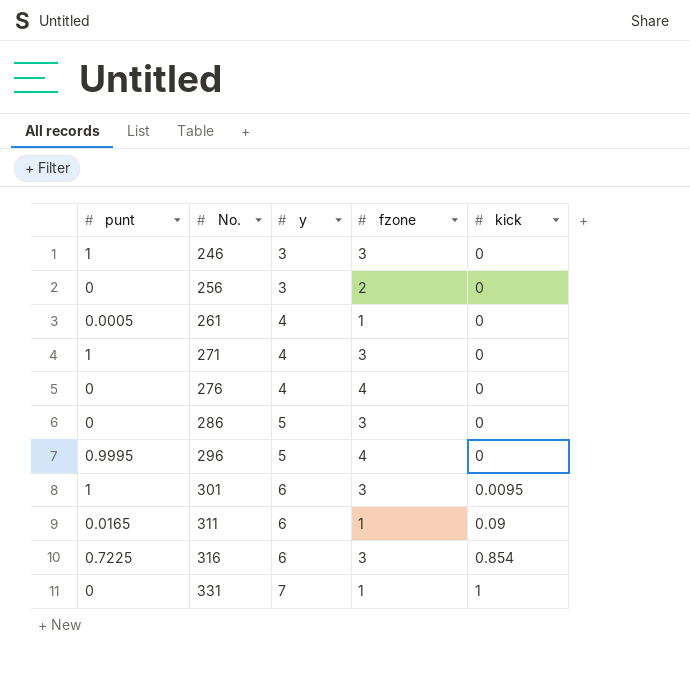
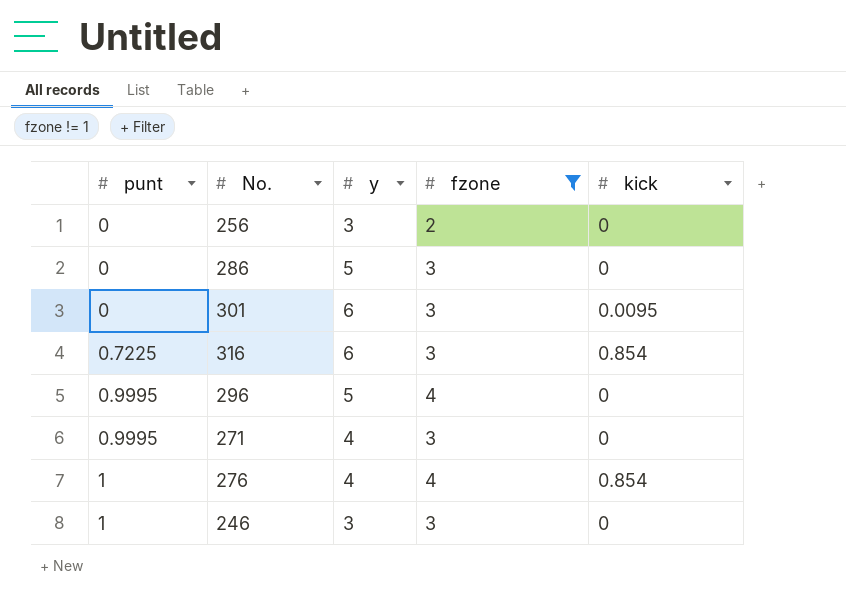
filter: none -> fzone != 1
row order: No. ascending -> punt ascending
301 | punt: 1 -> 0
271 | punt: 1 -> 0.9995
276 | punt: 0 -> 1
276 | kick: 0 -> 0.854

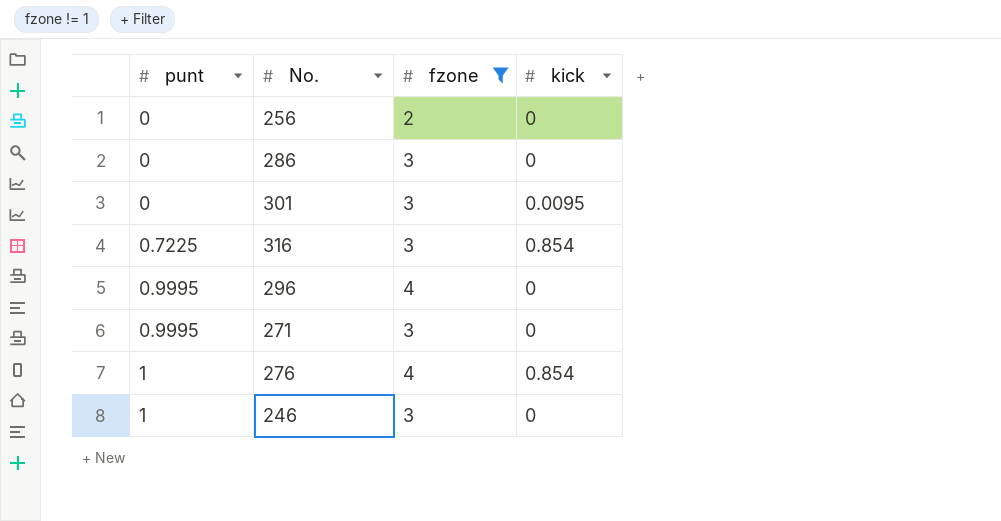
column y | position: 3 -> none

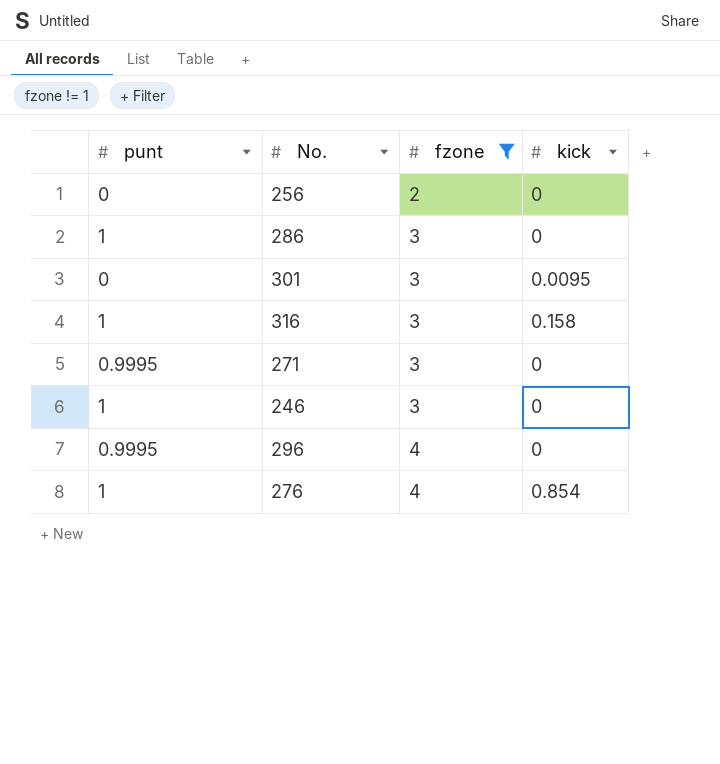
row order: punt ascending -> fzone ascending
286 | punt: 0 -> 1
316 | punt: 0.7225 -> 1
316 | kick: 0.854 -> 0.158

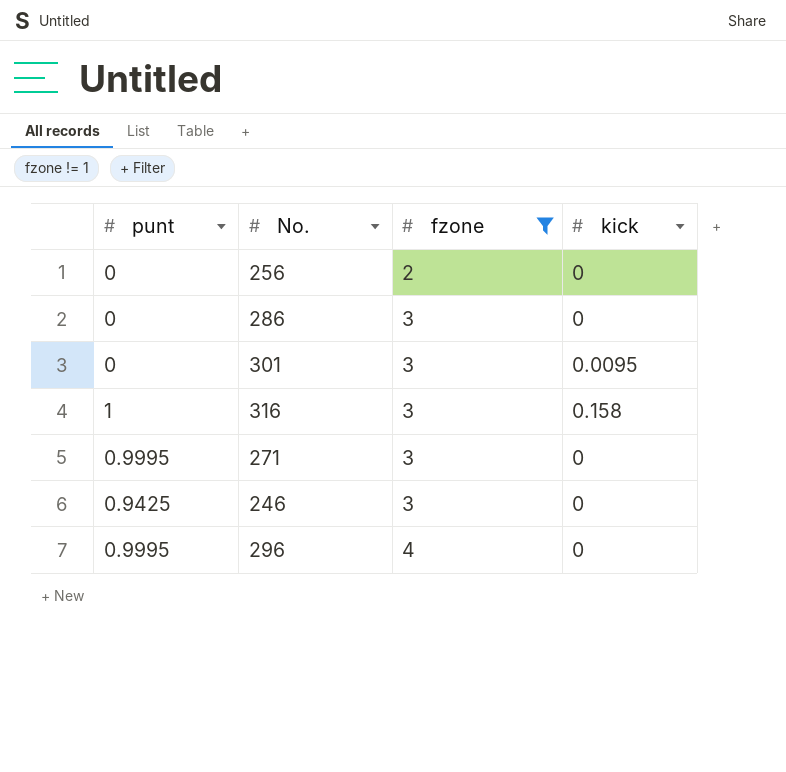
row 276: 1 | 4 | 0.854 -> none
286 | punt: 1 -> 0
246 | punt: 1 -> 0.9425

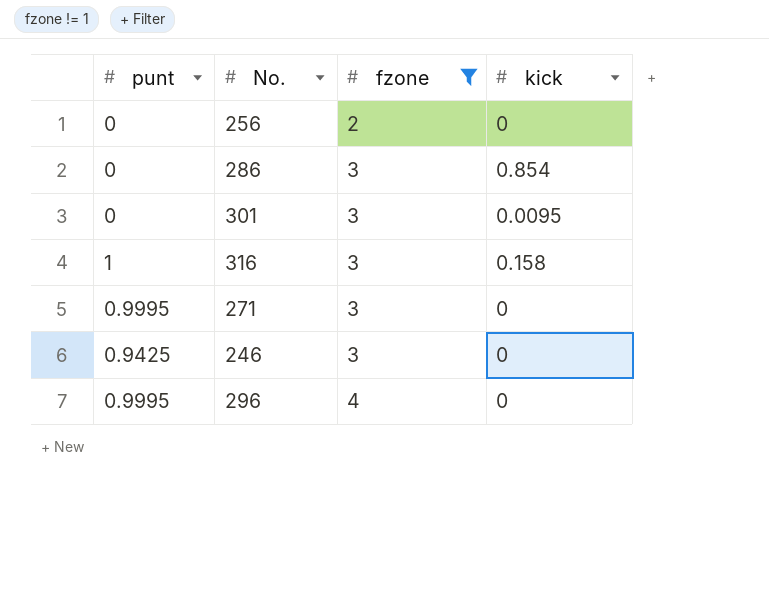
286 | kick: 0 -> 0.854

